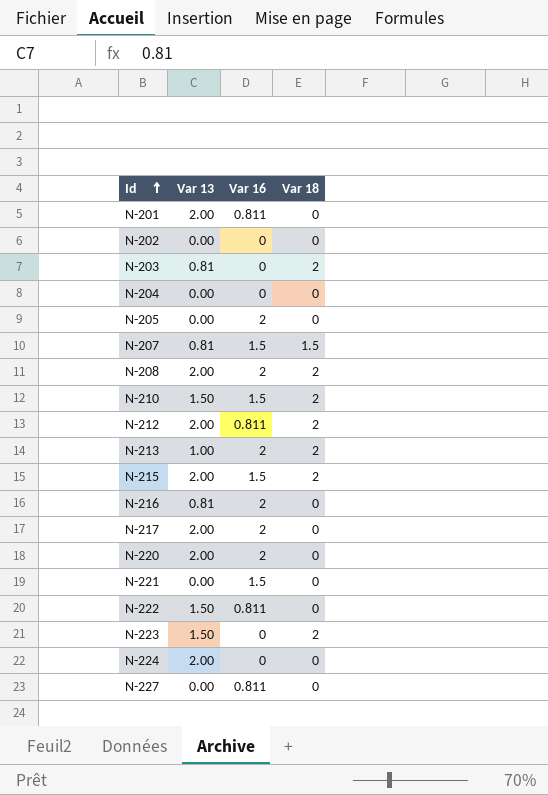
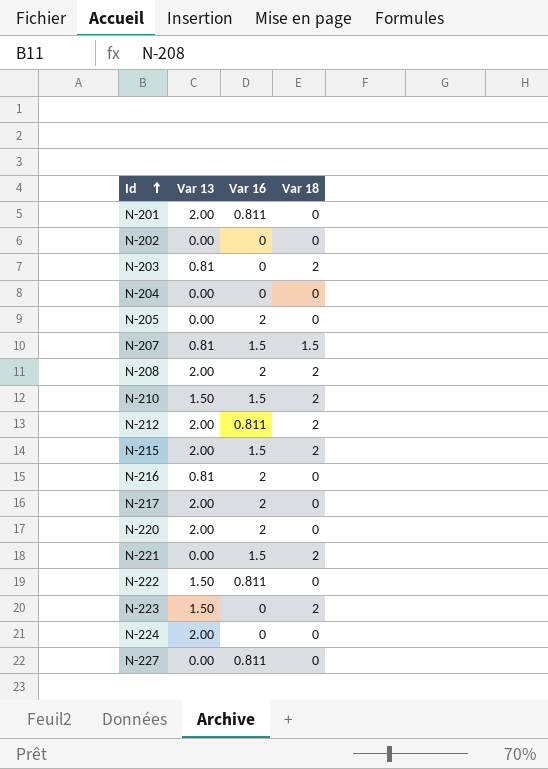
row N-213: 1.00 | 2 | 2 -> none
N-221 | Var 18: 0 -> 2

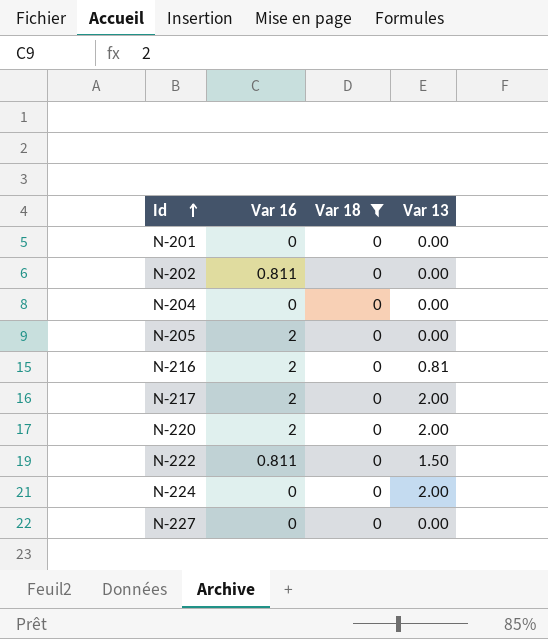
filter: none -> Var 18 = 0
column Var 13 | position: 2 -> 4
N-201 | Var 16: 0.811 -> 0
N-201 | Var 13: 2.00 -> 0.00
N-202 | Var 16: 0 -> 0.811
N-227 | Var 16: 0.811 -> 0

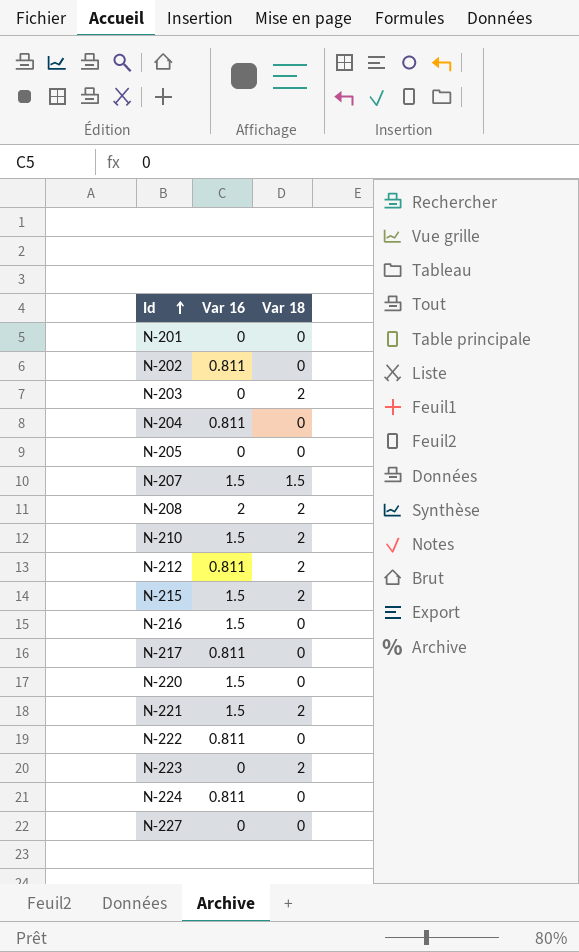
filter: Var 18 = 0 -> none
column Var 13 | position: 4 -> none
N-204 | Var 16: 0 -> 0.811
N-205 | Var 16: 2 -> 0
N-216 | Var 16: 2 -> 1.5
N-217 | Var 16: 2 -> 0.811
N-220 | Var 16: 2 -> 1.5
N-224 | Var 16: 0 -> 0.811

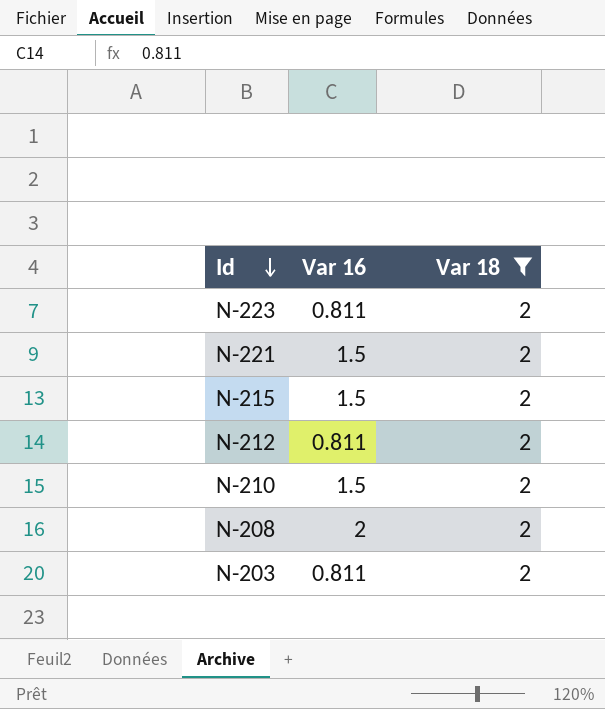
filter: none -> Var 18 = 2
row order: Id ascending -> Id descending
N-223 | Var 16: 0 -> 0.811
N-203 | Var 16: 0 -> 0.811

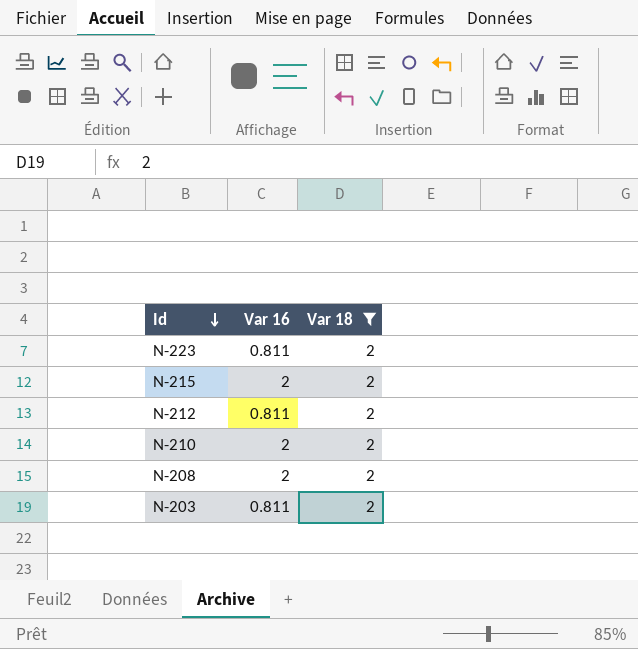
row N-221: 1.5 | 2 -> none
N-215 | Var 16: 1.5 -> 2
N-210 | Var 16: 1.5 -> 2

